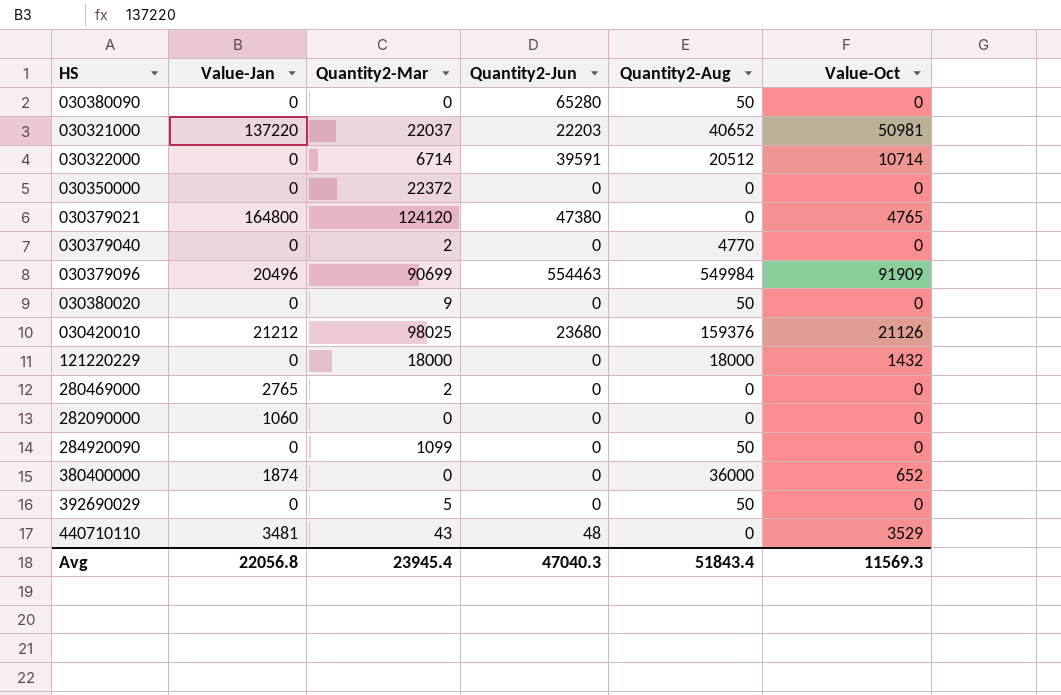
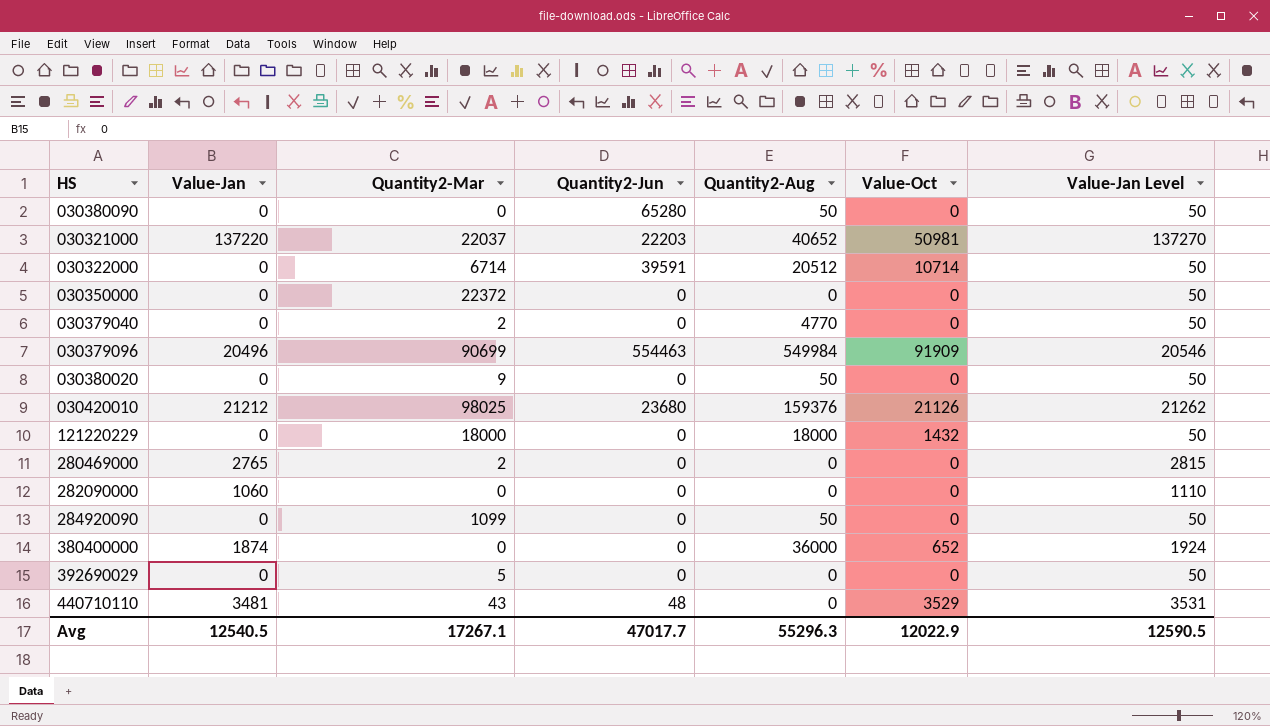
column Value-Jan Level | formula: none -> [Value-Jan] + 50
row 030379021: 164800 | 124120 | 47380 | 0 | 4765 -> none
392690029 | Quantity2-Aug: 50 -> 0
Avg | Value-Jan: 22056.8 -> 12540.5
Avg | Quantity2-Mar: 23945.4 -> 17267.1
Avg | Quantity2-Jun: 47040.3 -> 47017.7
Avg | Quantity2-Aug: 51843.4 -> 55296.3
Avg | Value-Oct: 11569.3 -> 12022.9

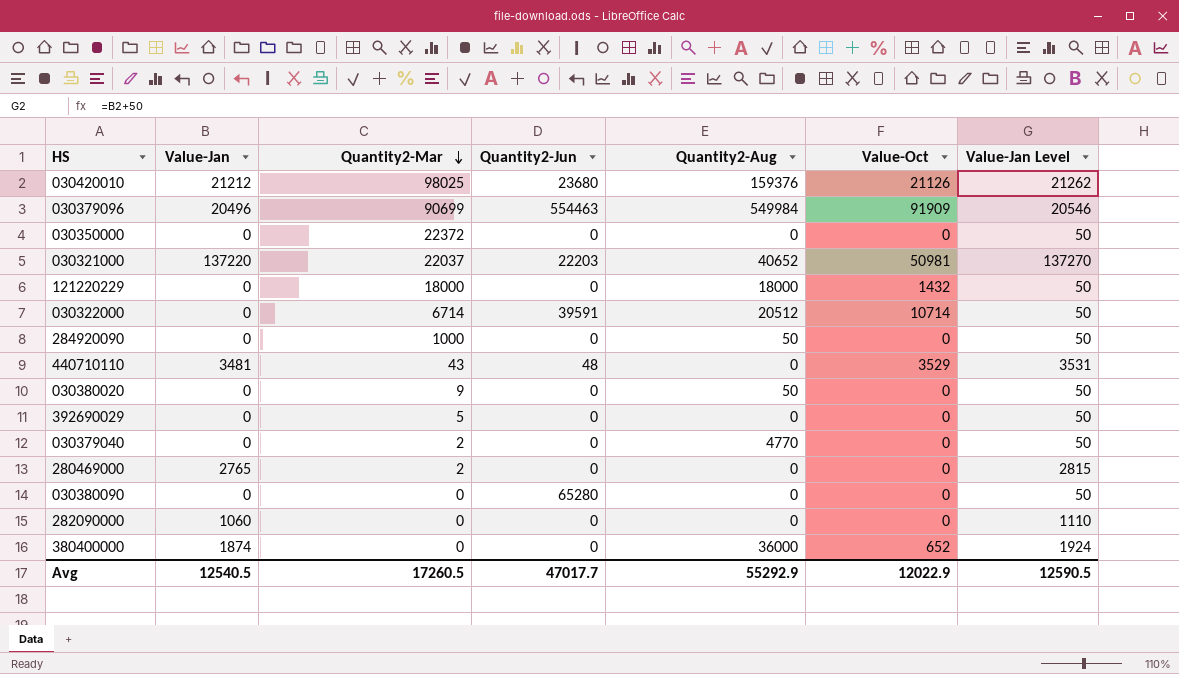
row order: none -> Quantity2-Mar descending
284920090 | Quantity2-Mar: 1099 -> 1000
030380090 | Quantity2-Aug: 50 -> 0
Avg | Quantity2-Mar: 17267.1 -> 17260.5
Avg | Quantity2-Aug: 55296.3 -> 55292.9

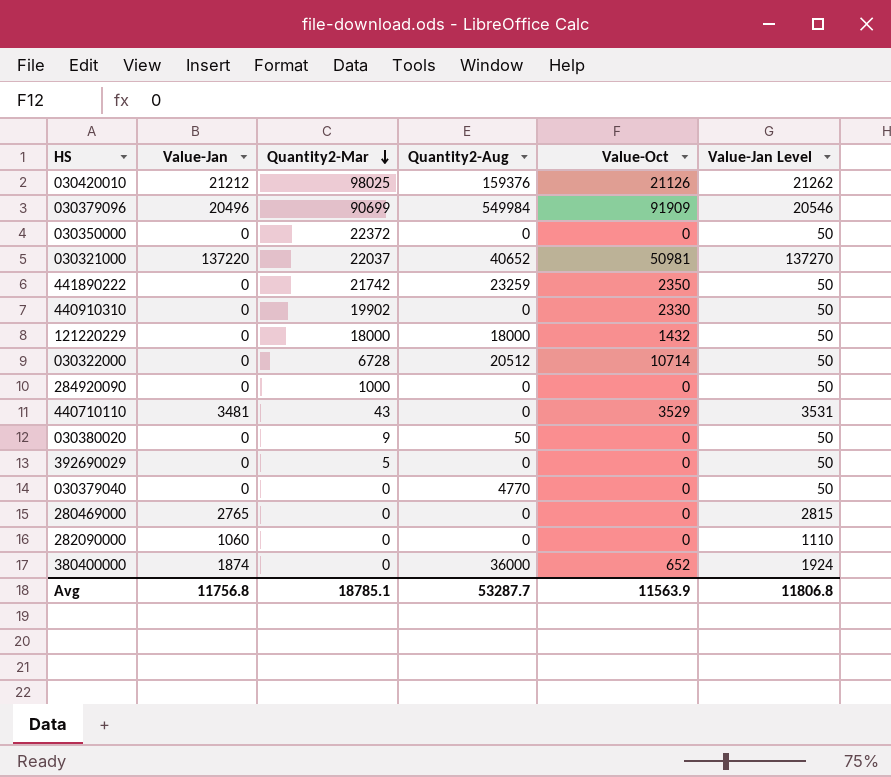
column Quantity2-Jun | position: 4 -> none
row 030380090: 0 | 0 | 65280 | 0 | 0 | 50 -> none
row 441890222: none -> 0 | 21742 | 23259 | 2350 | 50
row 440910310: none -> 0 | 19902 | 0 | 2330 | 50
030322000 | Quantity2-Mar: 6714 -> 6728
284920090 | Quantity2-Aug: 50 -> 0
030379040 | Quantity2-Mar: 2 -> 0
280469000 | Quantity2-Mar: 2 -> 0
Avg | Value-Jan: 12540.5 -> 11756.8
Avg | Quantity2-Mar: 17260.5 -> 18785.1
Avg | Quantity2-Aug: 55292.9 -> 53287.7
Avg | Value-Oct: 12022.9 -> 11563.9
Avg | Value-Jan Level: 12590.5 -> 11806.8

